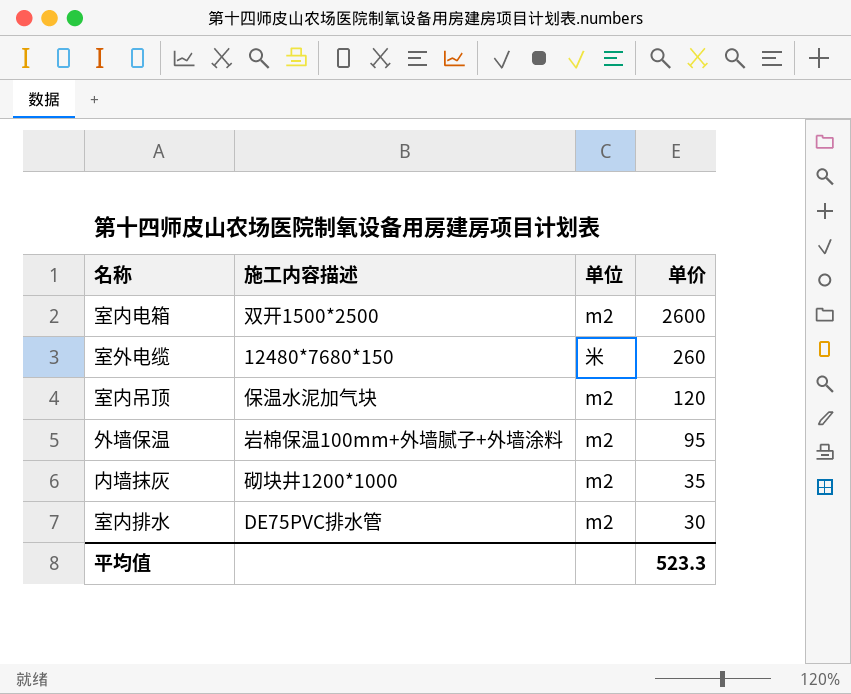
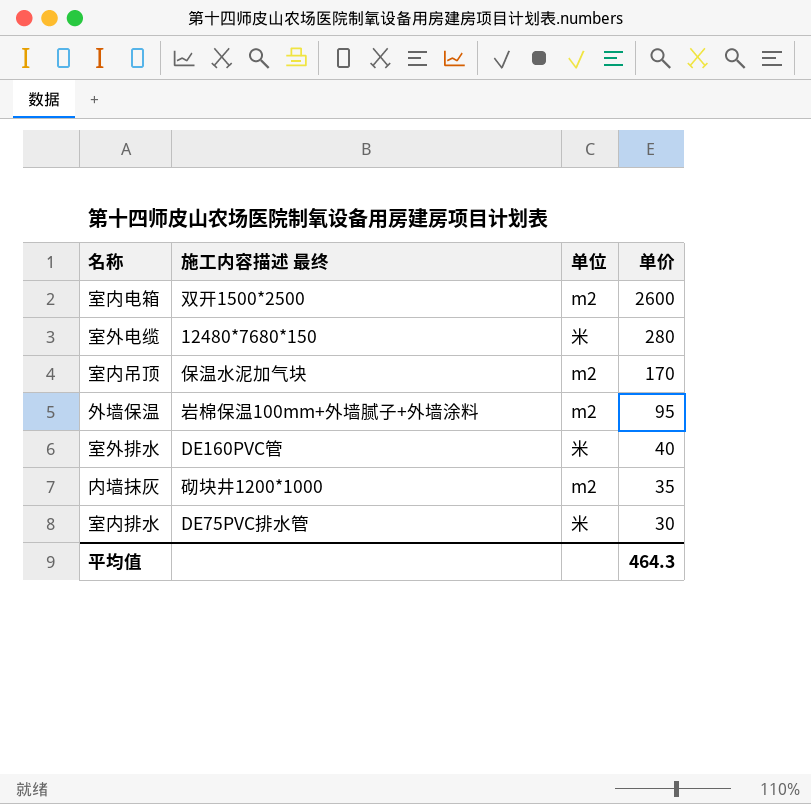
column name: 施工内容描述 -> 施工内容描述 最终
室外电缆 | 单价: 260 -> 280
室内吊顶 | 单价: 120 -> 170
row 室外排水: none -> DE160PVC管 | 米 | 40
室内排水 | 单位: m2 -> 米
平均值 | 单价: 523.3 -> 464.3

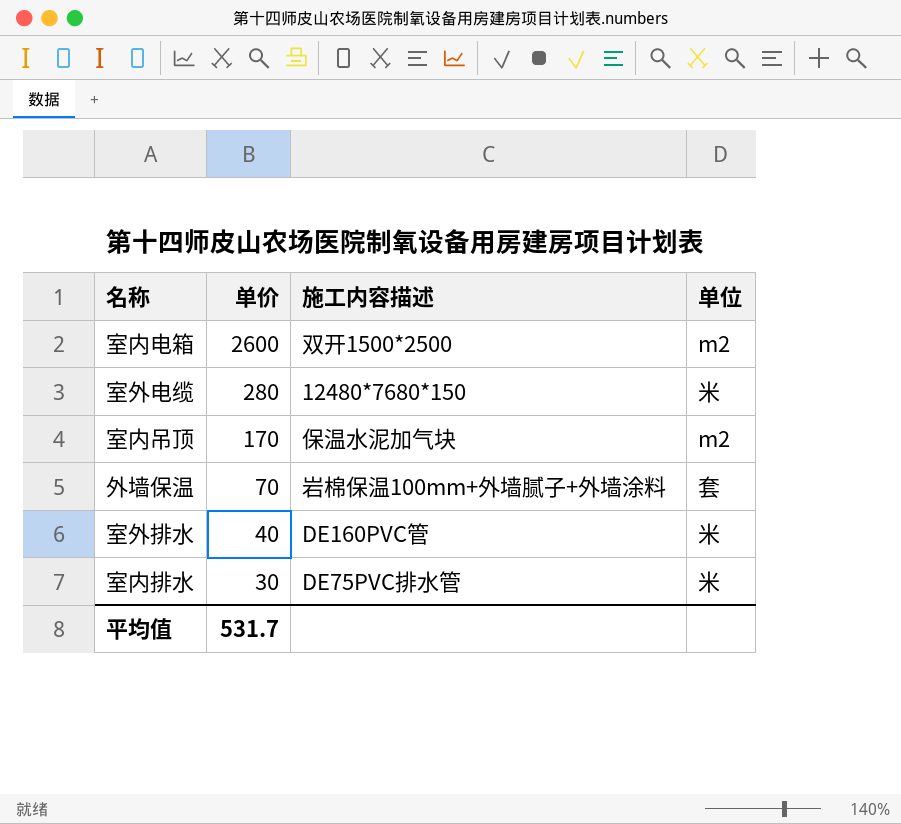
column 单价 | position: 4 -> 2
column name: 施工内容描述 最终 -> 施工内容描述
row 内墙抹灰: 砌块井1200*1000 | m2 | 35 -> none
外墙保温 | 单价: 95 -> 70
外墙保温 | 单位: m2 -> 套
平均值 | 单价: 464.3 -> 531.7

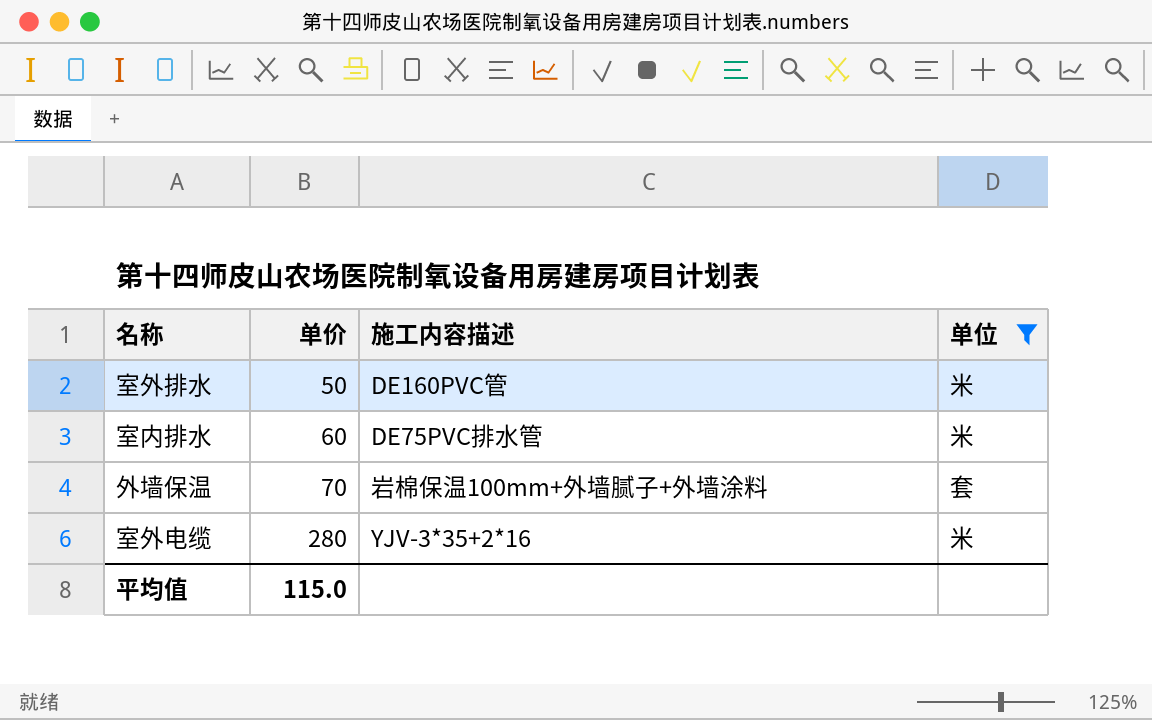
filter: none -> 单位 != m2
row order: 单价 descending -> 单价 ascending
室外排水 | 单价: 40 -> 50
室内排水 | 单价: 30 -> 60
室外电缆 | 施工内容描述: 12480*7680*150 -> YJV-3*35+2*16
平均值 | 单价: 531.7 -> 115.0

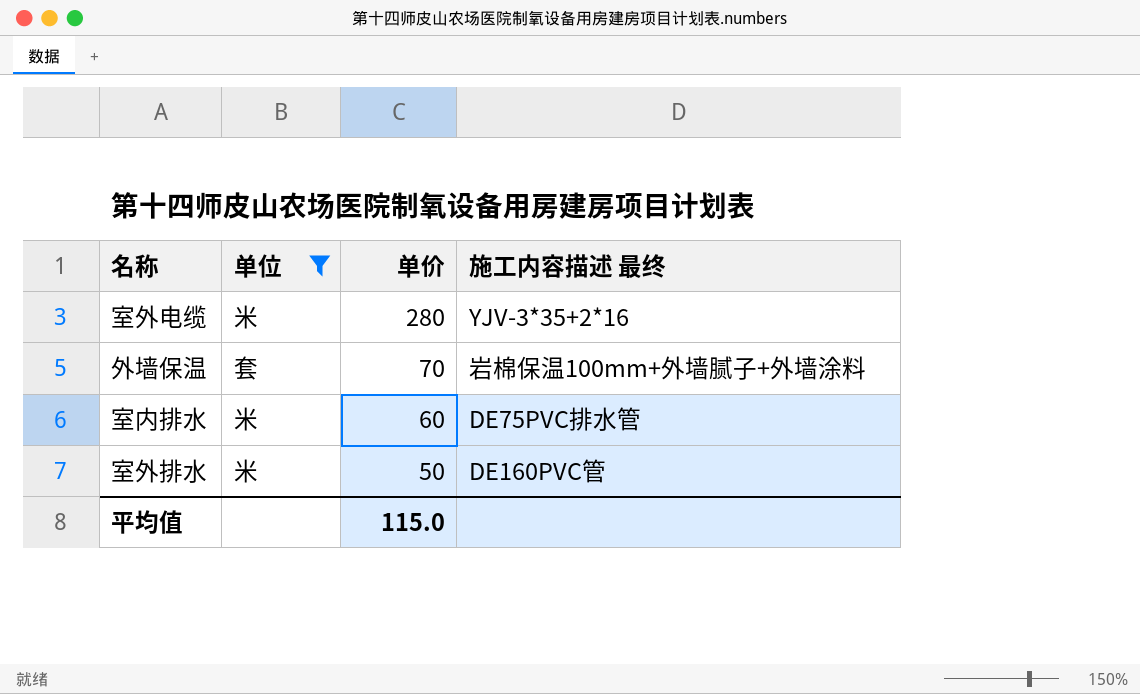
row order: 单价 ascending -> 单价 descending
column 单位 | position: 4 -> 2
column name: 施工内容描述 -> 施工内容描述 最终

